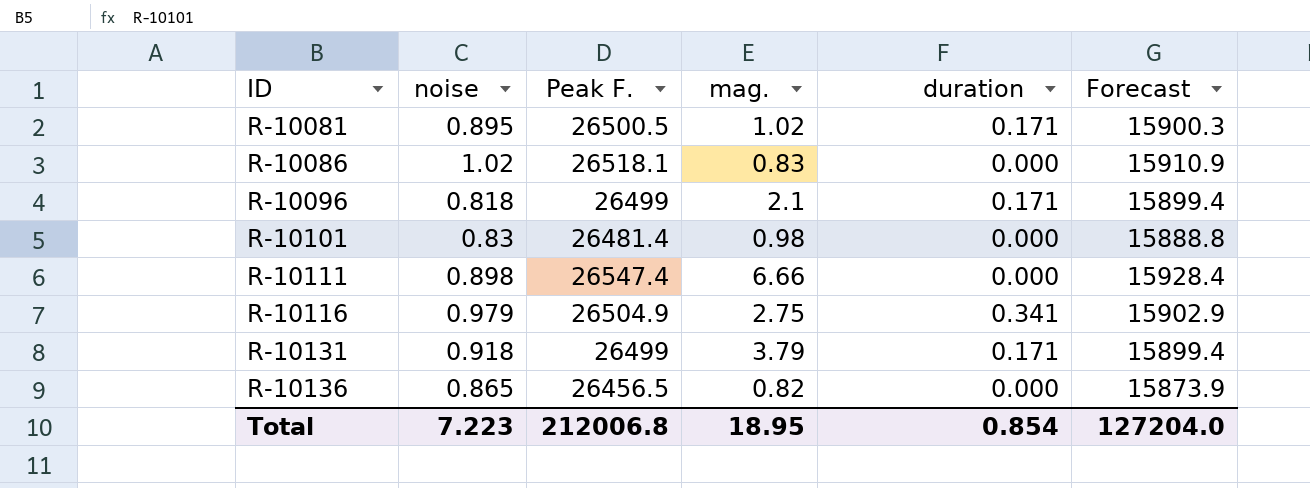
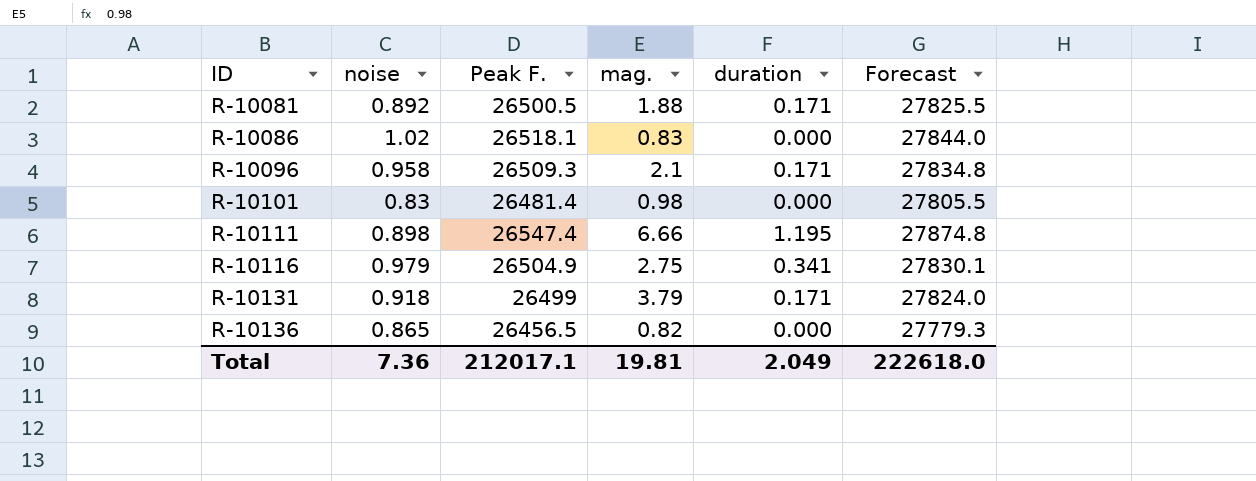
column Forecast | formula: [Peak F.] * 0.6 -> [Peak F.] * 1.05
R-10081 | noise: 0.895 -> 0.892
R-10081 | mag.: 1.02 -> 1.88
R-10096 | noise: 0.818 -> 0.958
R-10096 | Peak F.: 26499 -> 26509.3
R-10111 | duration: 0.000 -> 1.195
Total | noise: 7.223 -> 7.36
Total | Peak F.: 212006.8 -> 212017.1
Total | mag.: 18.95 -> 19.81
Total | duration: 0.854 -> 2.049
Total | Forecast: 127204.0 -> 222618.0

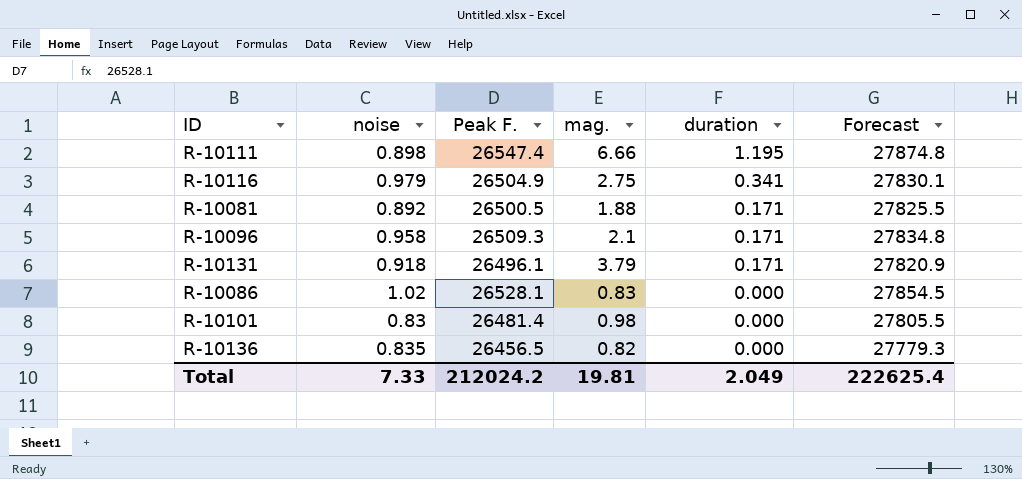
row order: ID ascending -> duration descending
R-10131 | Peak F.: 26499 -> 26496.1
R-10131 | Forecast: 27824.0 -> 27820.9
R-10086 | Peak F.: 26518.1 -> 26528.1
R-10086 | Forecast: 27844.0 -> 27854.5
R-10136 | noise: 0.865 -> 0.835
Total | noise: 7.36 -> 7.33
Total | Peak F.: 212017.1 -> 212024.2
Total | Forecast: 222618.0 -> 222625.4

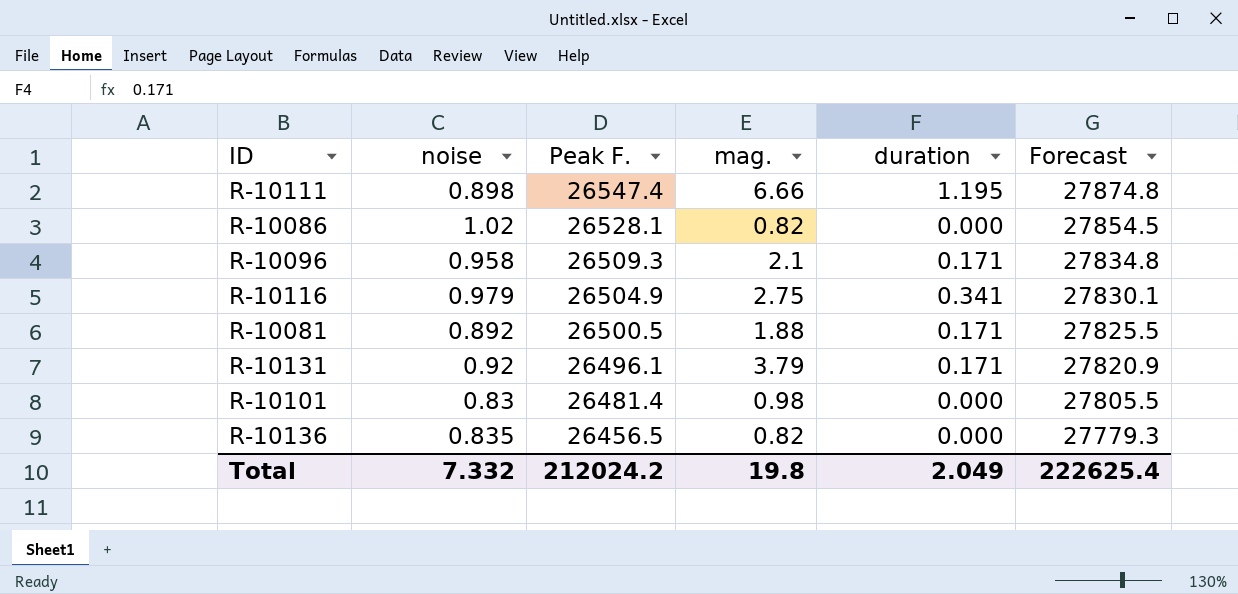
row order: duration descending -> Peak F. descending
R-10086 | mag.: 0.83 -> 0.82
R-10131 | noise: 0.918 -> 0.92
Total | noise: 7.33 -> 7.332
Total | mag.: 19.81 -> 19.8

